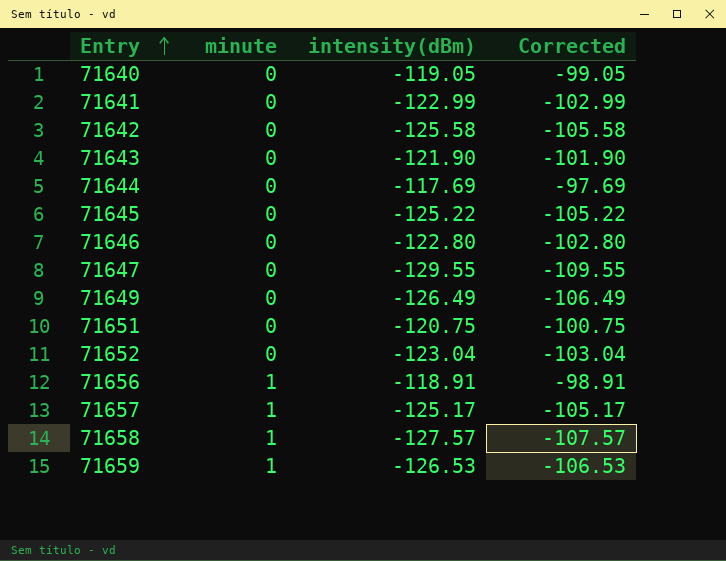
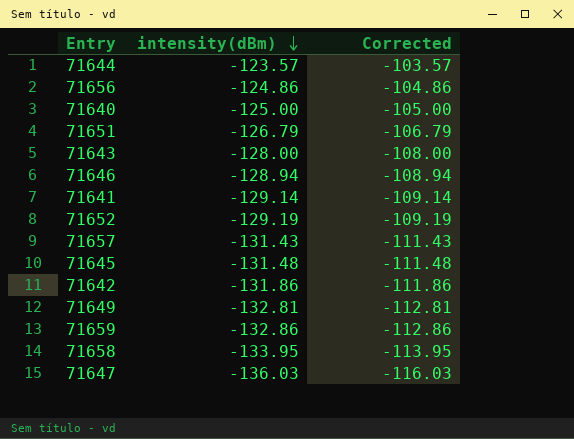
row order: Entry ascending -> intensity(dBm) descending
column minute | position: 2 -> none
71644 | intensity(dBm): -117.69 -> -123.57
71644 | Corrected: -97.69 -> -103.57
71656 | intensity(dBm): -118.91 -> -124.86
71656 | Corrected: -98.91 -> -104.86
71640 | intensity(dBm): -119.05 -> -125.00
71640 | Corrected: -99.05 -> -105.00
71651 | intensity(dBm): -120.75 -> -126.79
71651 | Corrected: -100.75 -> -106.79
71643 | intensity(dBm): -121.90 -> -128.00
71643 | Corrected: -101.90 -> -108.00
71646 | intensity(dBm): -122.80 -> -128.94
71646 | Corrected: -102.80 -> -108.94
71641 | intensity(dBm): -122.99 -> -129.14
71641 | Corrected: -102.99 -> -109.14
71652 | intensity(dBm): -123.04 -> -129.19
71652 | Corrected: -103.04 -> -109.19
71657 | intensity(dBm): -125.17 -> -131.43
71657 | Corrected: -105.17 -> -111.43
71645 | intensity(dBm): -125.22 -> -131.48
71645 | Corrected: -105.22 -> -111.48
71642 | intensity(dBm): -125.58 -> -131.86
71642 | Corrected: -105.58 -> -111.86
71649 | intensity(dBm): -126.49 -> -132.81
71649 | Corrected: -106.49 -> -112.81
71659 | intensity(dBm): -126.53 -> -132.86
71659 | Corrected: -106.53 -> -112.86
71658 | intensity(dBm): -127.57 -> -133.95
71658 | Corrected: -107.57 -> -113.95
71647 | intensity(dBm): -129.55 -> -136.03
71647 | Corrected: -109.55 -> -116.03

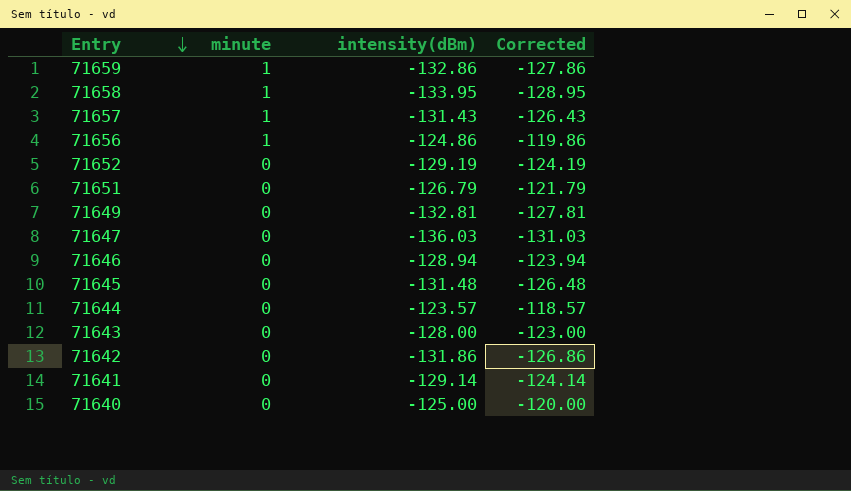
row order: intensity(dBm) descending -> Entry descending
column minute | position: none -> 2
column Corrected | formula: [intensity(dBm)] + 20 -> [intensity(dBm)] + 5

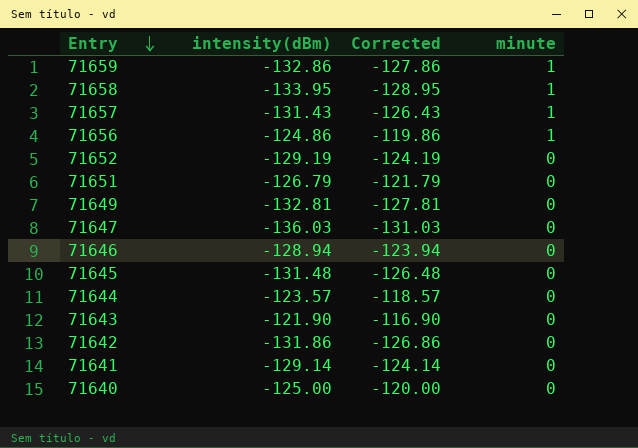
column minute | position: 2 -> 4
71643 | intensity(dBm): -128.00 -> -121.90
71643 | Corrected: -123.00 -> -116.90

